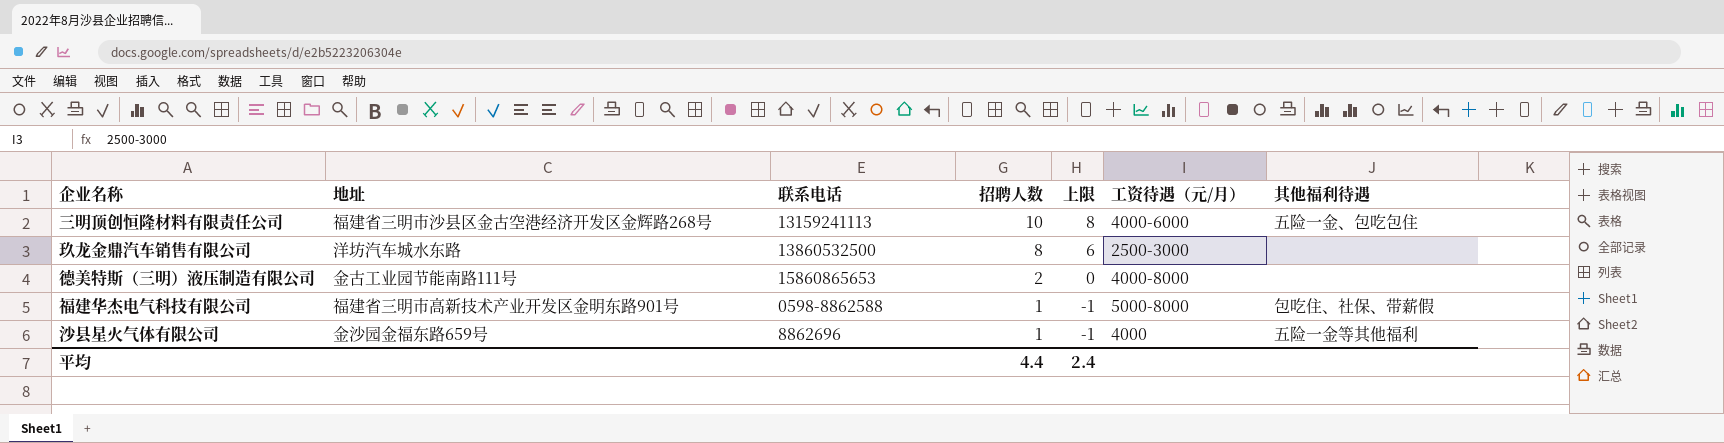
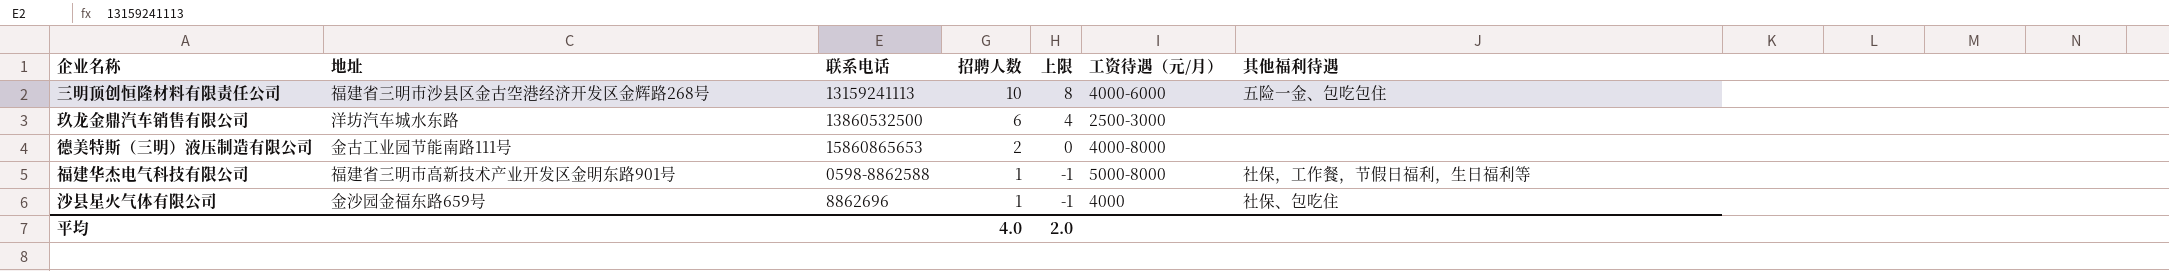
玖龙金鼎汽车销售有限公司 | 招聘人数: 8 -> 6
玖龙金鼎汽车销售有限公司 | 上限: 6 -> 4
福建华杰电气科技有限公司 | 其他福利待遇: 包吃住、社保、带薪假 -> 社保，工作餐，节假日福利，生日福利等
沙县星火气体有限公司 | 其他福利待遇: 五险一金等其他福利 -> 社保、包吃住
平均 | 招聘人数: 4.4 -> 4.0
平均 | 上限: 2.4 -> 2.0

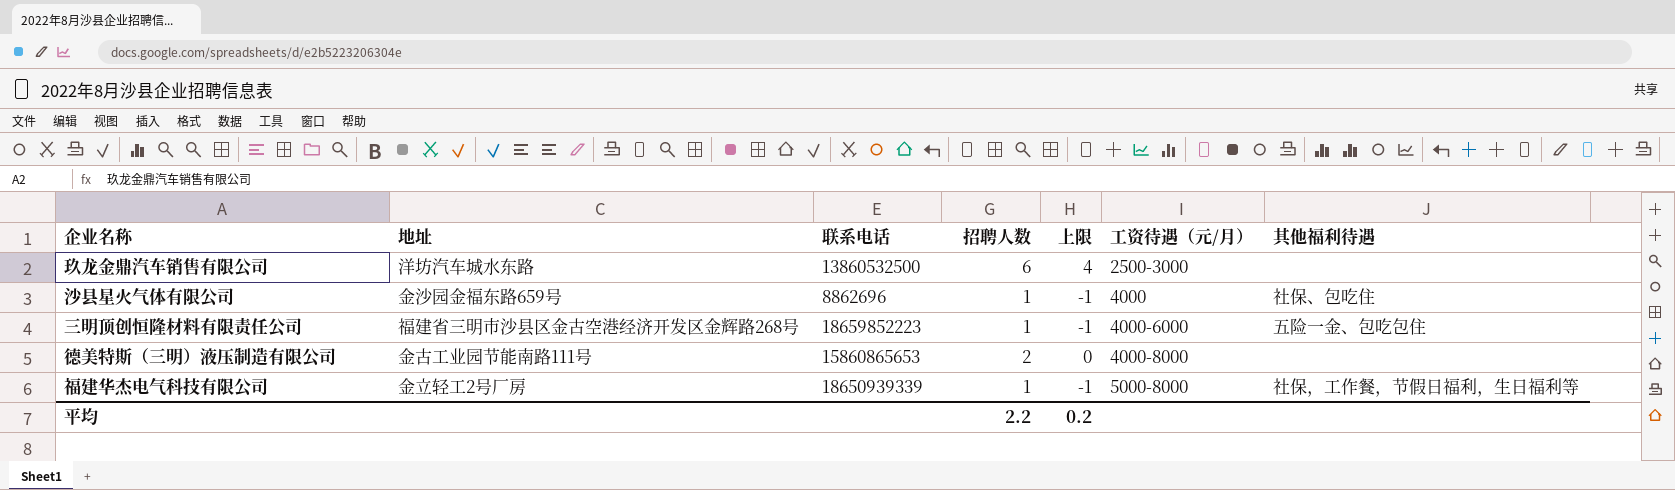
row order: 招聘人数 descending -> 工资待遇（元/月） ascending
三明顶创恒隆材料有限责任公司 | 联系电话: 13159241113 -> 18659852223
三明顶创恒隆材料有限责任公司 | 招聘人数: 10 -> 1
三明顶创恒隆材料有限责任公司 | 上限: 8 -> -1
福建华杰电气科技有限公司 | 地址: 福建省三明市高新技术产业开发区金明东路901号 -> 金立轻工2号厂房
福建华杰电气科技有限公司 | 联系电话: 0598-8862588 -> 18650939339
平均 | 招聘人数: 4.0 -> 2.2
平均 | 上限: 2.0 -> 0.2

